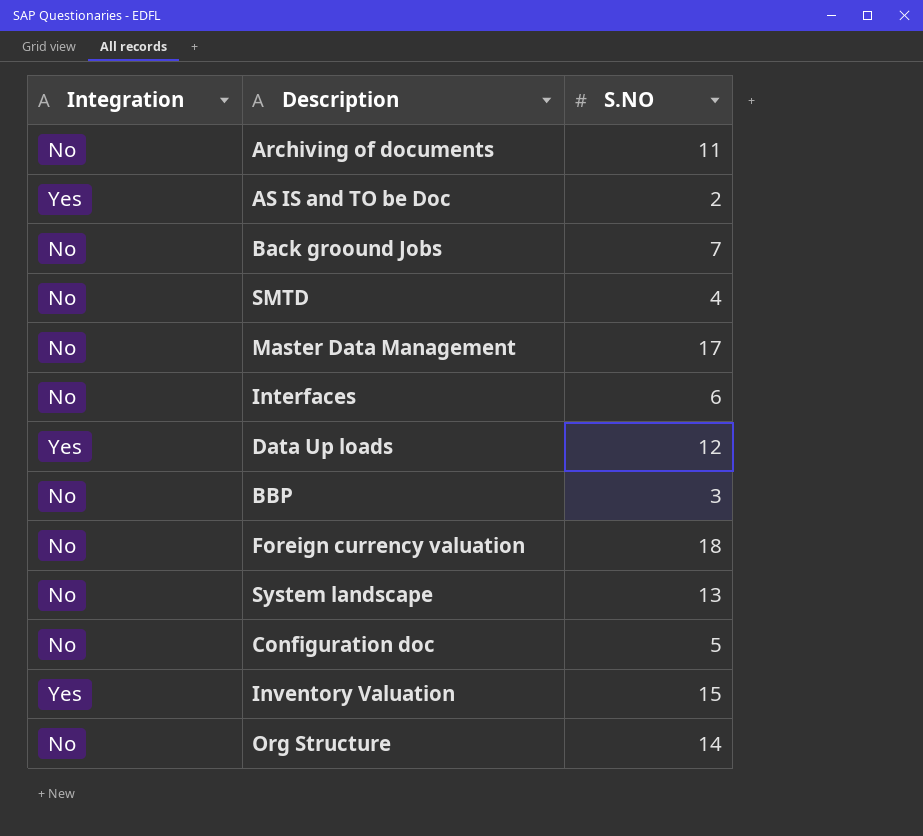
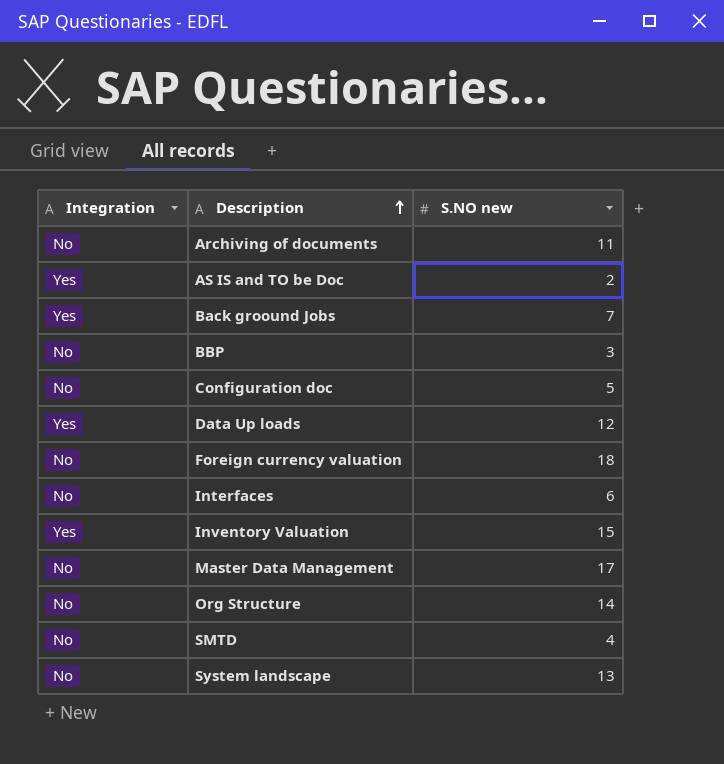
row order: none -> Description ascending
column name: S.NO -> S.NO new
Back groound Jobs | Integration: No -> Yes

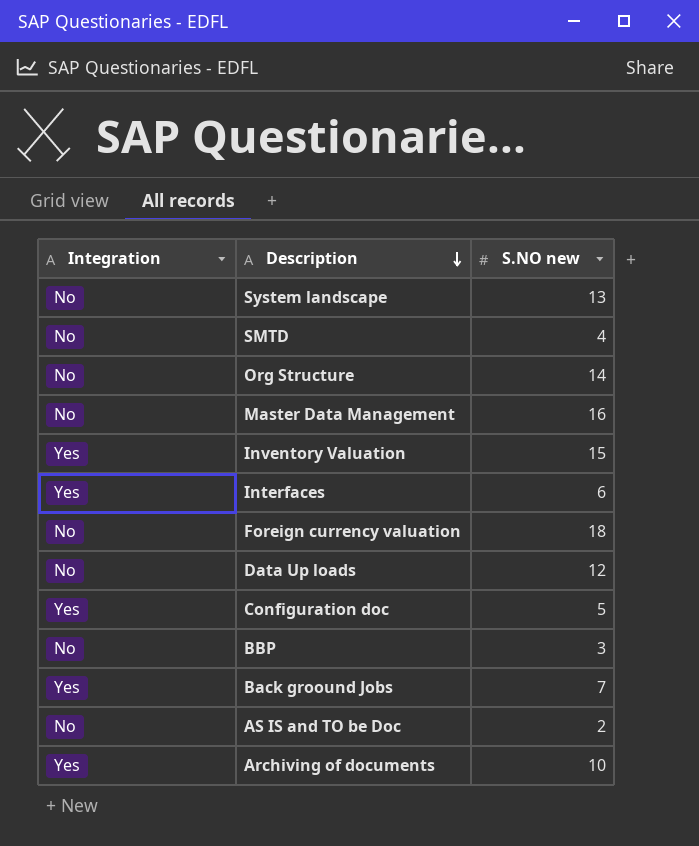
row order: Description ascending -> Description descending
Master Data Management | S.NO new: 17 -> 16
Interfaces | Integration: No -> Yes
Data Up loads | Integration: Yes -> No
Configuration doc | Integration: No -> Yes
AS IS and TO be Doc | Integration: Yes -> No
Archiving of documents | Integration: No -> Yes
Archiving of documents | S.NO new: 11 -> 10

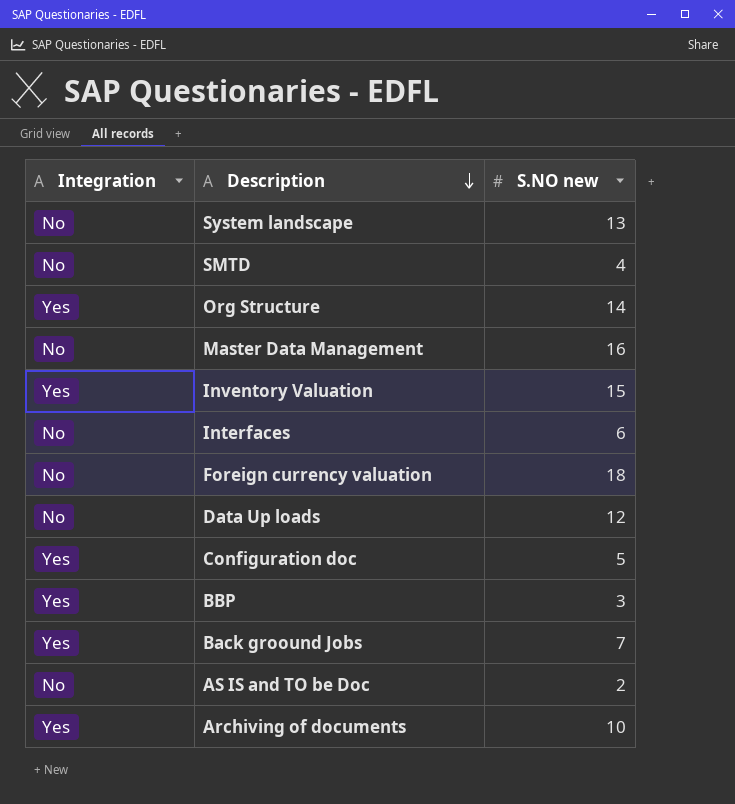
Org Structure | Integration: No -> Yes
Interfaces | Integration: Yes -> No
BBP | Integration: No -> Yes

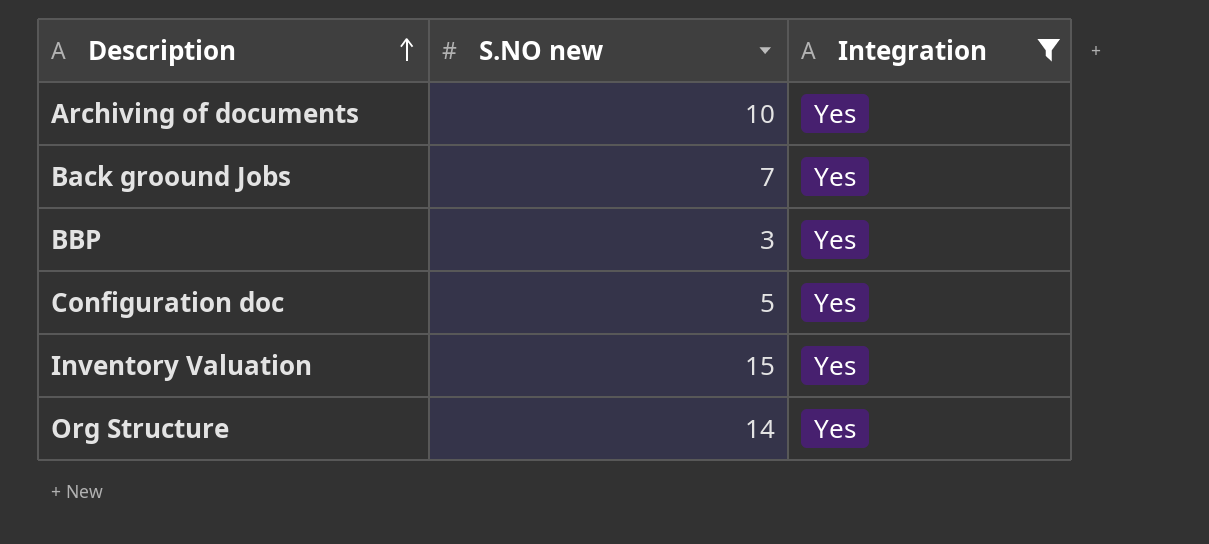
filter: none -> Integration = Yes
row order: Description descending -> Description ascending
column Integration | position: 1 -> 3

